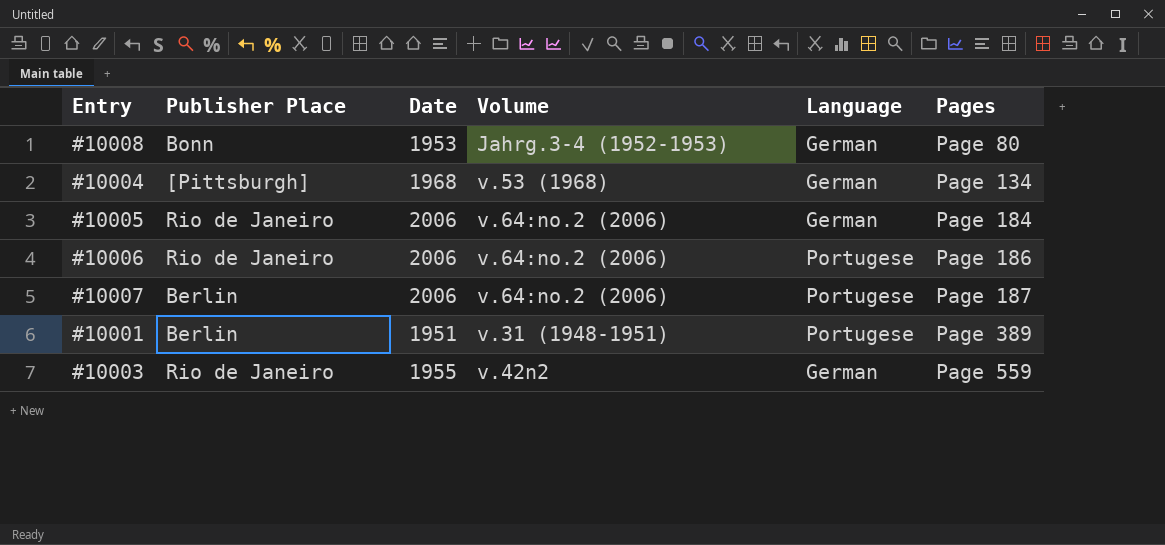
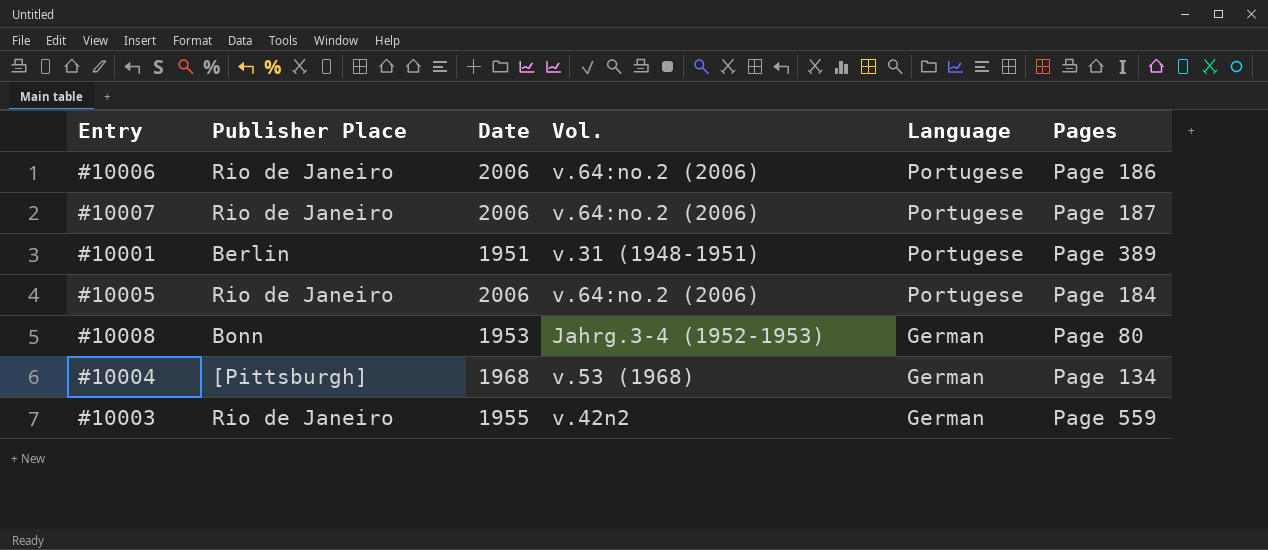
row order: Pages ascending -> Language descending
column name: Volume -> Vol.
#10007 | Publisher Place: Berlin -> Rio de Janeiro
#10005 | Language: German -> Portugese

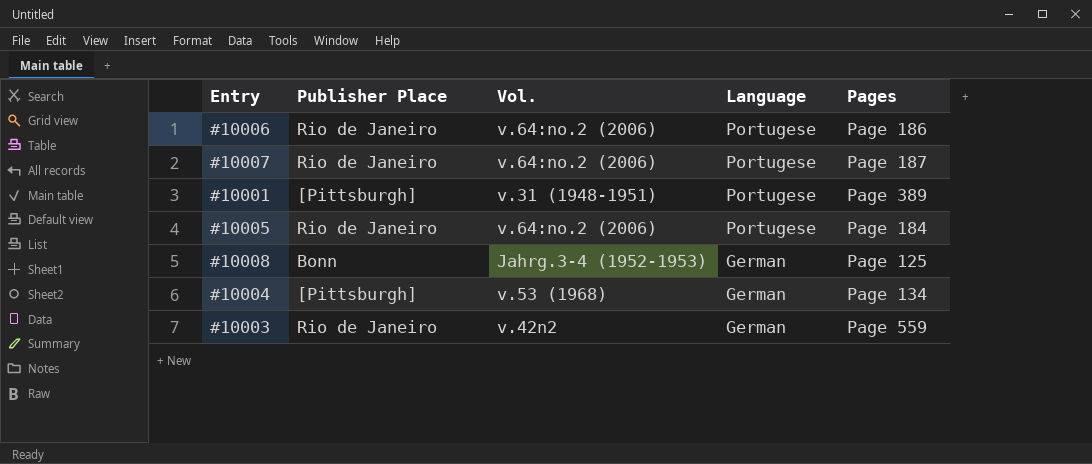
column Date | position: 3 -> none
#10001 | Publisher Place: Berlin -> [Pittsburgh]
#10008 | Pages: Page 80 -> Page 125

